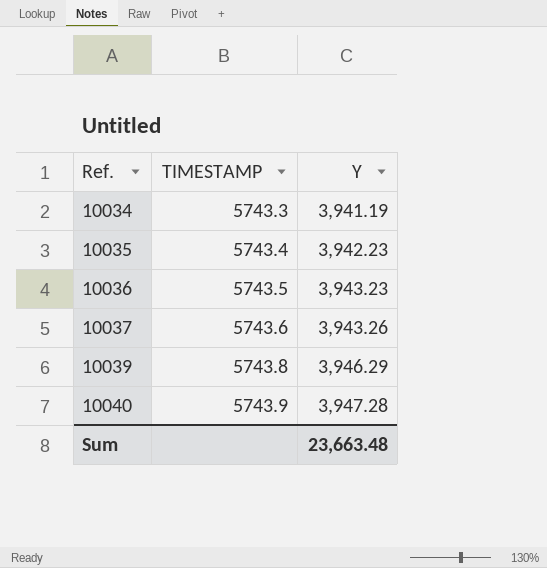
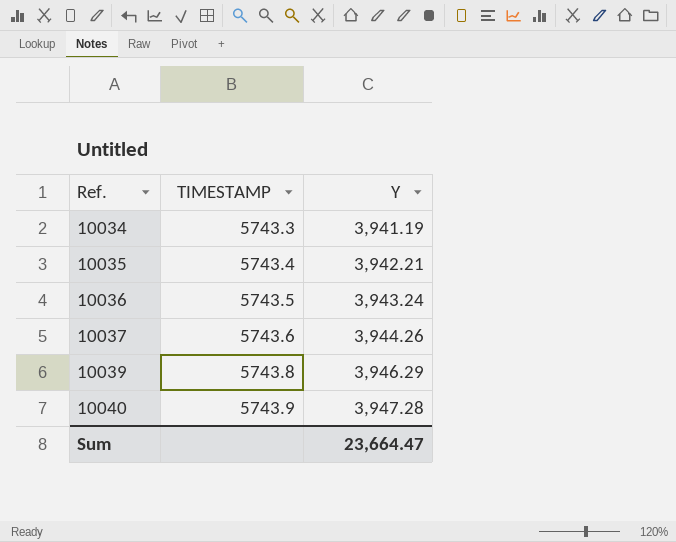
10035 | Y: 3,942.23 -> 3,942.21
10036 | Y: 3,943.23 -> 3,943.24
10037 | Y: 3,943.26 -> 3,944.26
Sum | Y: 23,663.48 -> 23,664.47

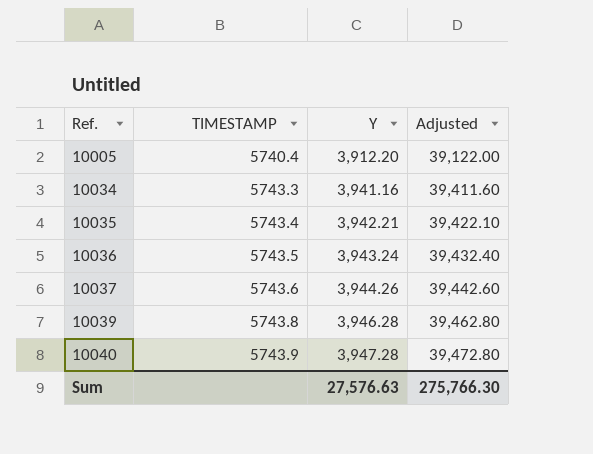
column Adjusted | formula: none -> [Y] * 10
row 10005: none -> 5740.4 | 3,912.20 | 39,122.00
10034 | Y: 3,941.19 -> 3,941.16
10039 | Y: 3,946.29 -> 3,946.28
Sum | Y: 23,664.47 -> 27,576.63

